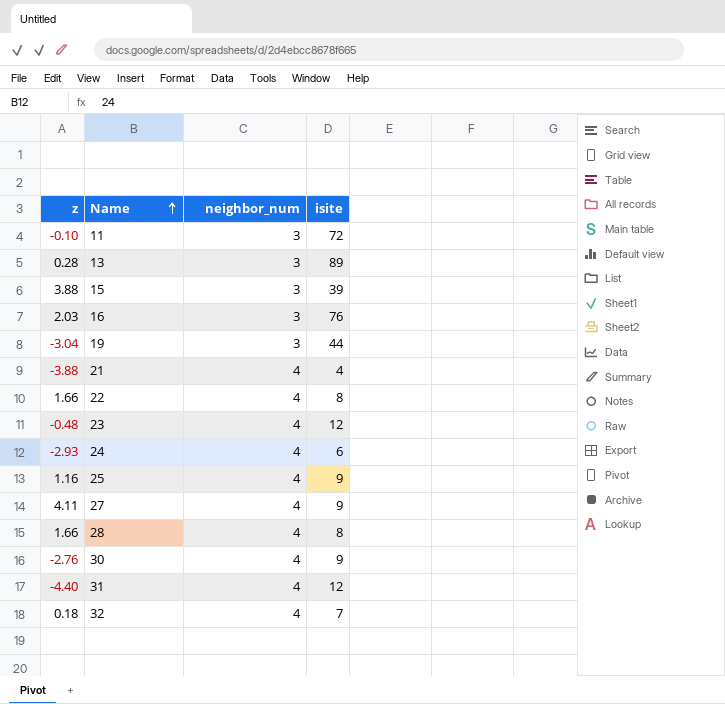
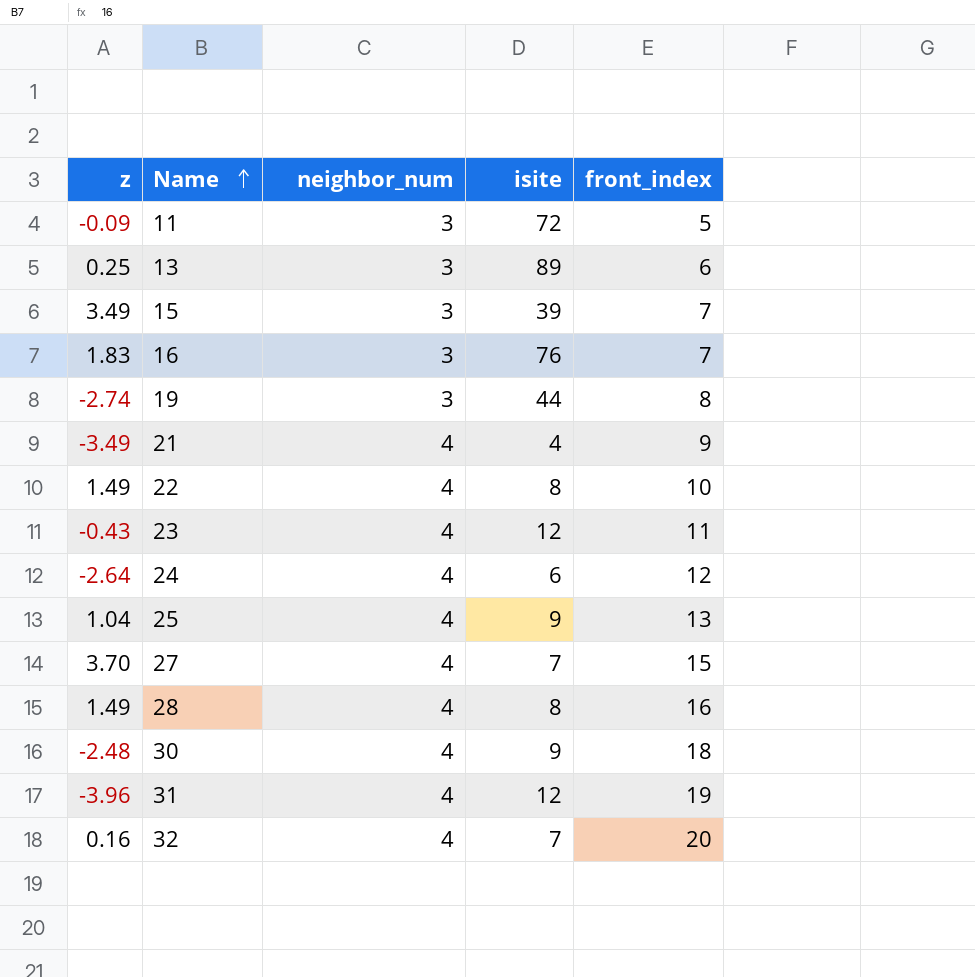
column front_index | position: none -> 5
11 | z: -0.10 -> -0.09
13 | z: 0.28 -> 0.25
15 | z: 3.88 -> 3.49
16 | z: 2.03 -> 1.83
19 | z: -3.04 -> -2.74
21 | z: -3.88 -> -3.49
22 | z: 1.66 -> 1.49
23 | z: -0.48 -> -0.43
24 | z: -2.93 -> -2.64
25 | z: 1.16 -> 1.04
27 | z: 4.11 -> 3.70
27 | isite: 9 -> 7
28 | z: 1.66 -> 1.49
30 | z: -2.76 -> -2.48
31 | z: -4.40 -> -3.96
32 | z: 0.18 -> 0.16

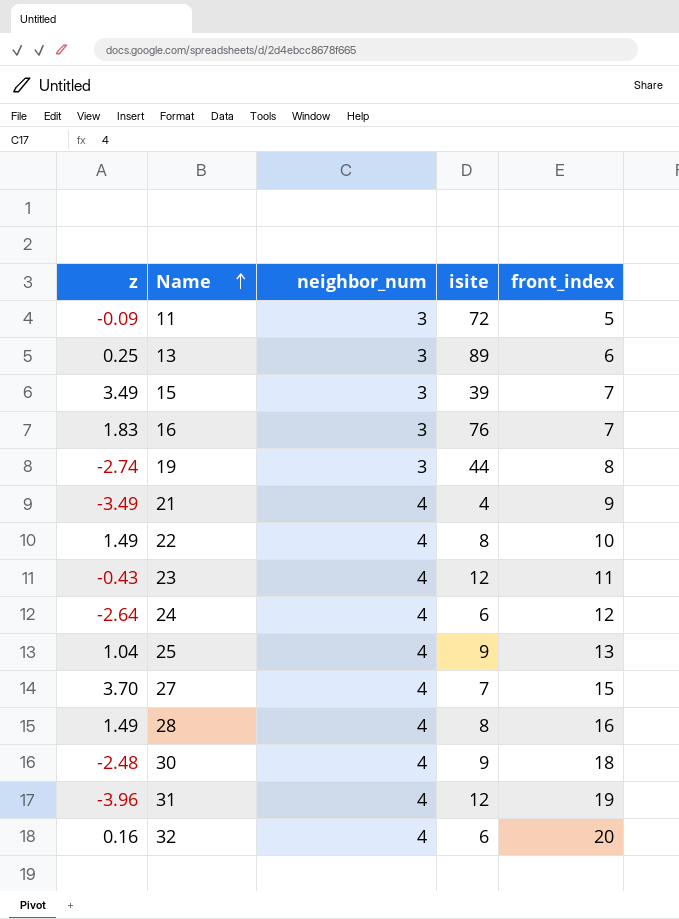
32 | isite: 7 -> 6

